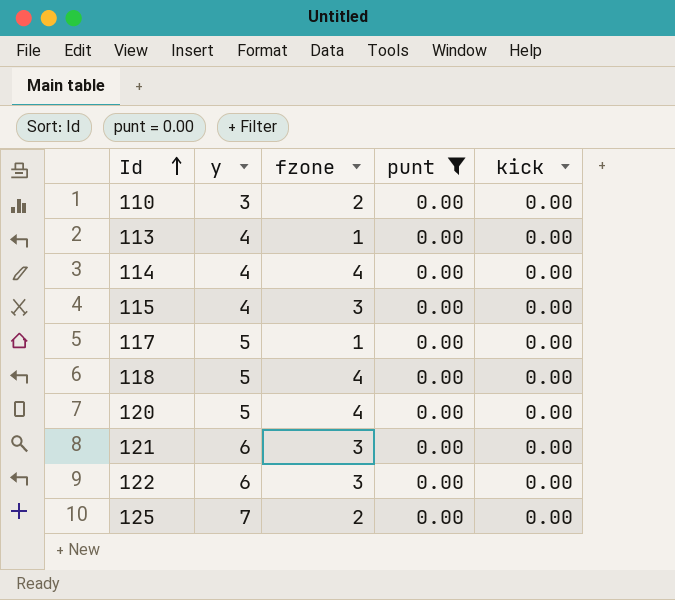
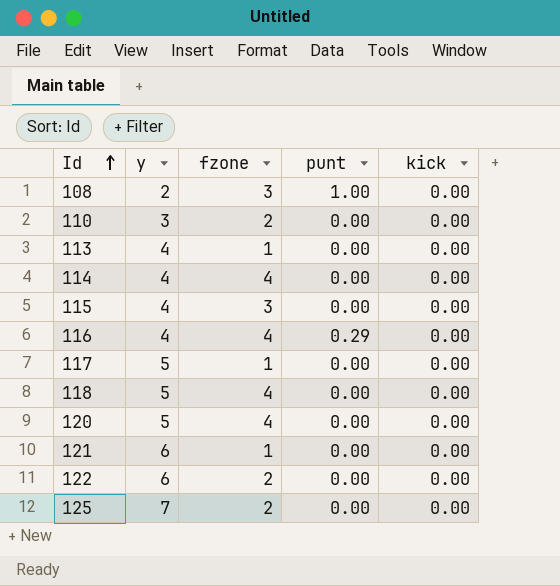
filter: punt = 0.00 -> none
121 | fzone: 3 -> 1
122 | fzone: 3 -> 2

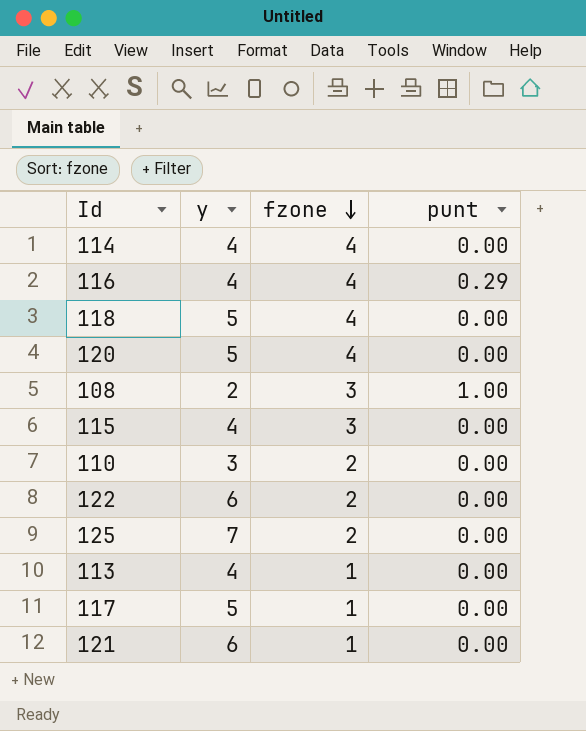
row order: Id ascending -> fzone descending
column kick | position: 5 -> none

